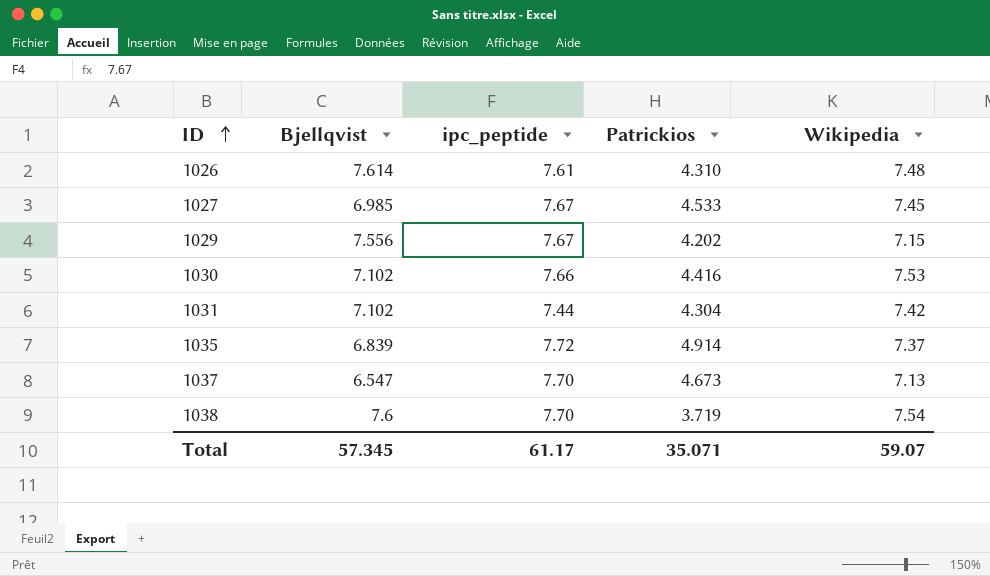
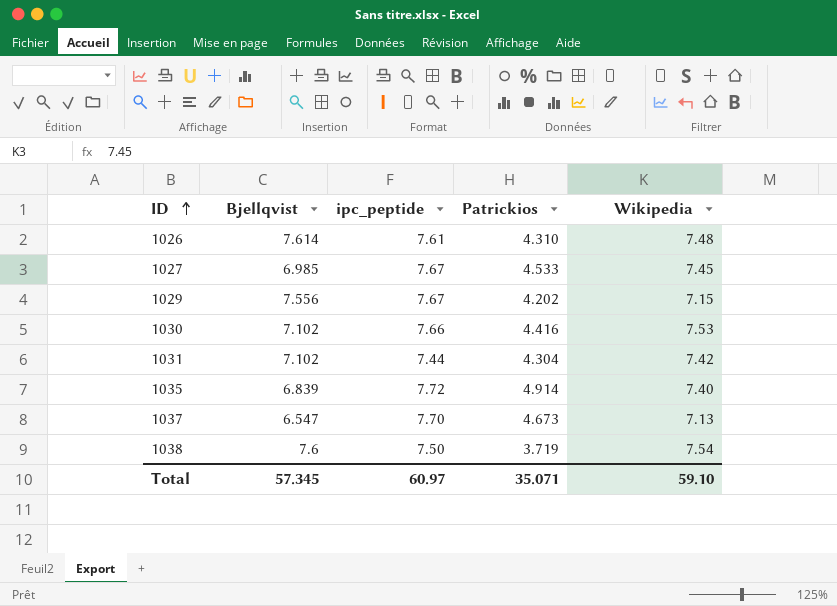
1035 | Wikipedia: 7.37 -> 7.40
1038 | ipc_peptide: 7.70 -> 7.50
Total | ipc_peptide: 61.17 -> 60.97
Total | Wikipedia: 59.07 -> 59.10

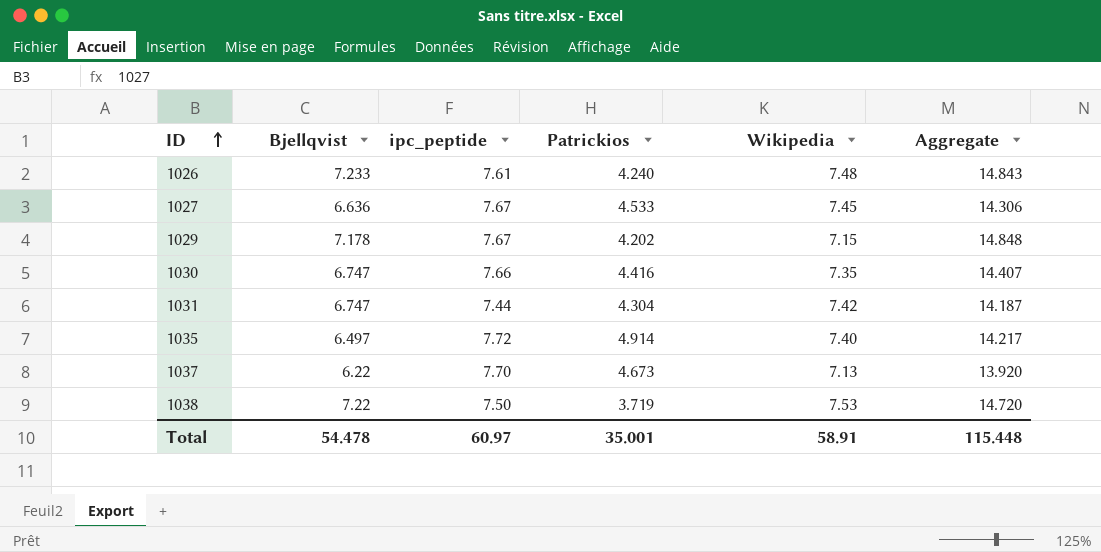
column Aggregate | formula: none -> [Bjellqvist] + [ipc_peptide]
1026 | Bjellqvist: 7.614 -> 7.233
1026 | Patrickios: 4.310 -> 4.240
1027 | Bjellqvist: 6.985 -> 6.636
1029 | Bjellqvist: 7.556 -> 7.178
1030 | Bjellqvist: 7.102 -> 6.747
1030 | Wikipedia: 7.53 -> 7.35
1031 | Bjellqvist: 7.102 -> 6.747
1035 | Bjellqvist: 6.839 -> 6.497
1037 | Bjellqvist: 6.547 -> 6.22
1038 | Bjellqvist: 7.6 -> 7.22
1038 | Wikipedia: 7.54 -> 7.53
Total | Bjellqvist: 57.345 -> 54.478
Total | Patrickios: 35.071 -> 35.001
Total | Wikipedia: 59.10 -> 58.91

